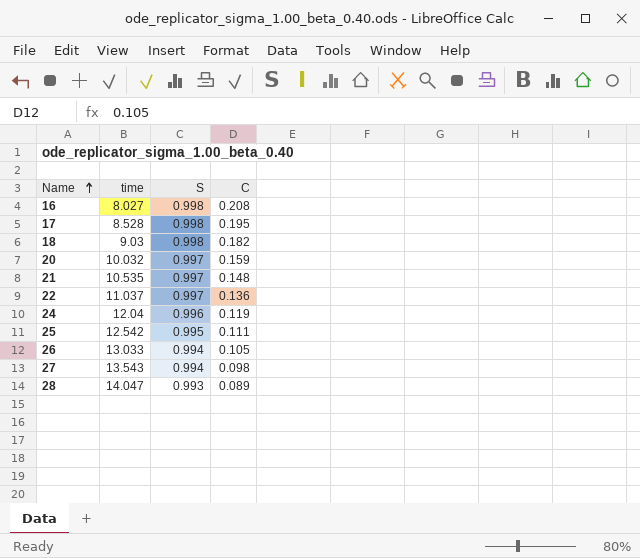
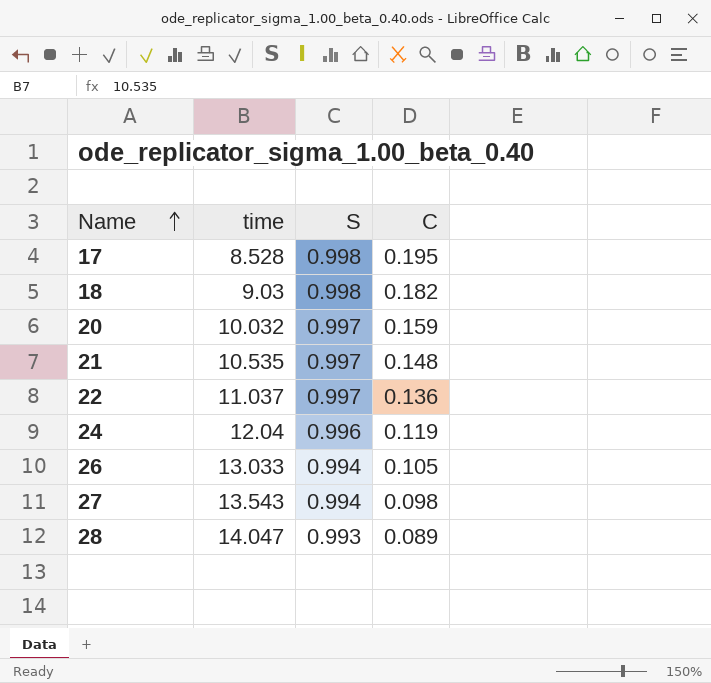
row 16: 8.027 | 0.998 | 0.208 -> none
row 25: 12.542 | 0.995 | 0.111 -> none

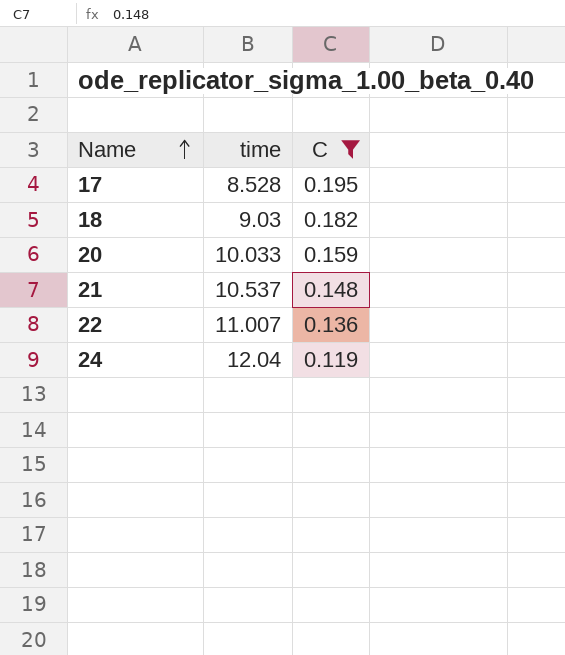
filter: none -> C >= 0.119
column S | position: 3 -> none
20 | time: 10.032 -> 10.033
21 | time: 10.535 -> 10.537
22 | time: 11.037 -> 11.007

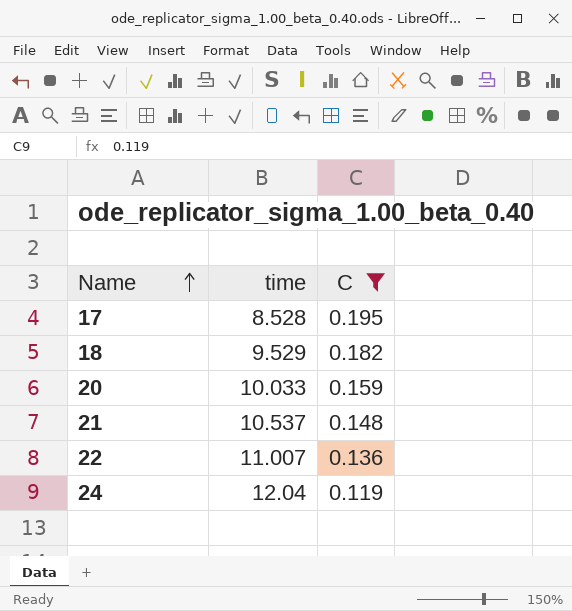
18 | time: 9.03 -> 9.529

